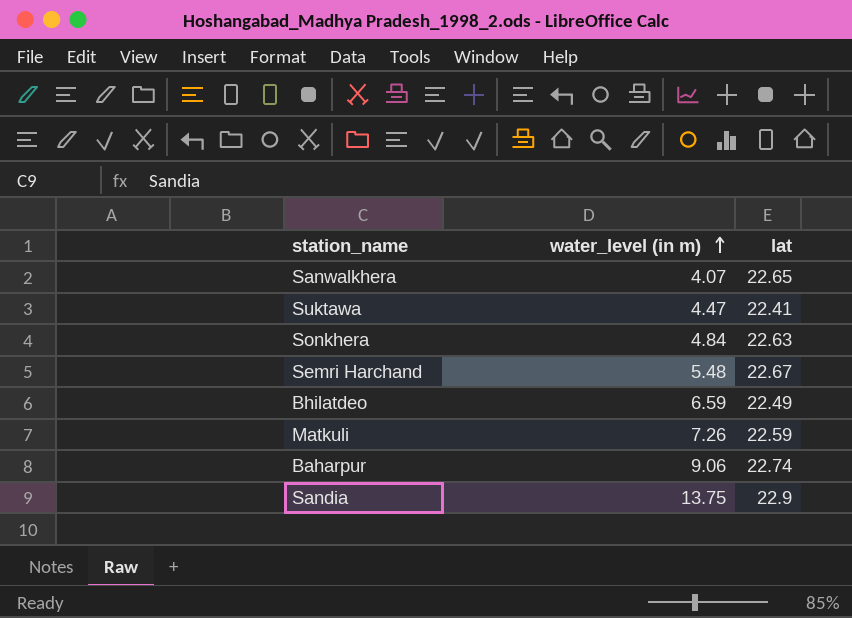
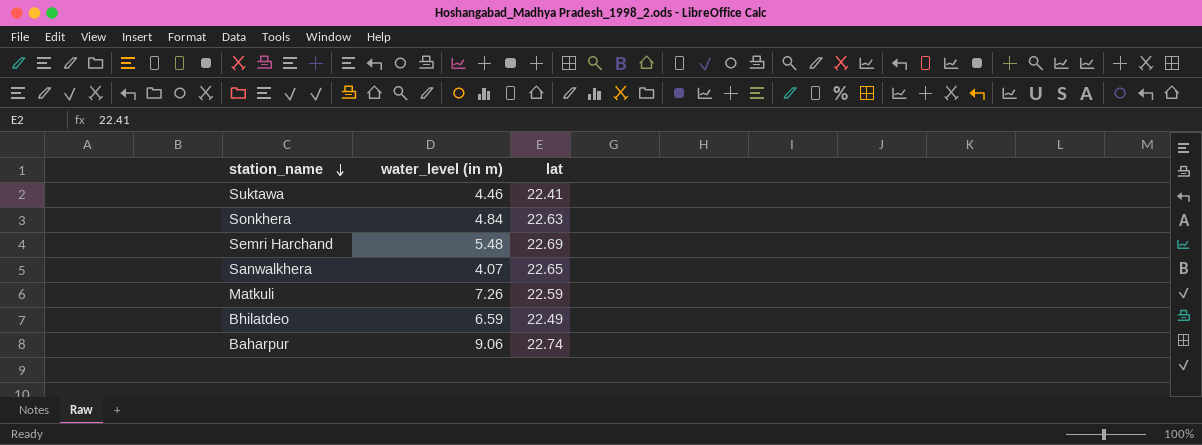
row order: water_level (in m) ascending -> station_name descending
row Sandia: 13.75 | 22.9 -> none
Suktawa | water_level (in m): 4.47 -> 4.46
Semri Harchand | lat: 22.67 -> 22.69

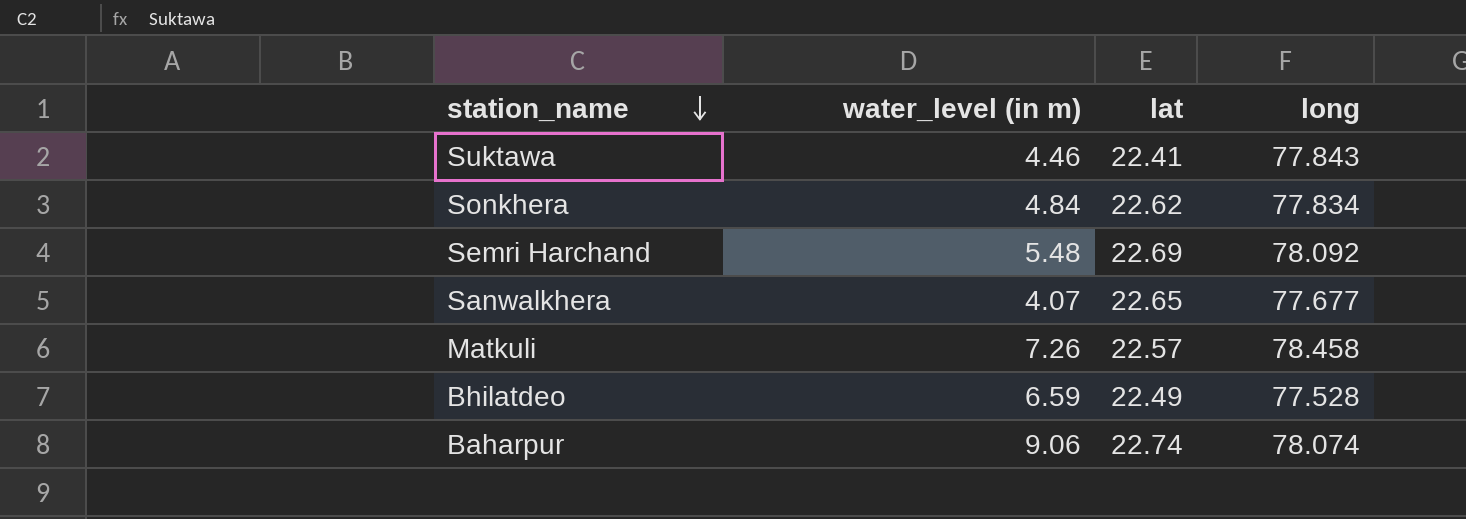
column long | position: none -> 4
Sonkhera | lat: 22.63 -> 22.62
Matkuli | lat: 22.59 -> 22.57

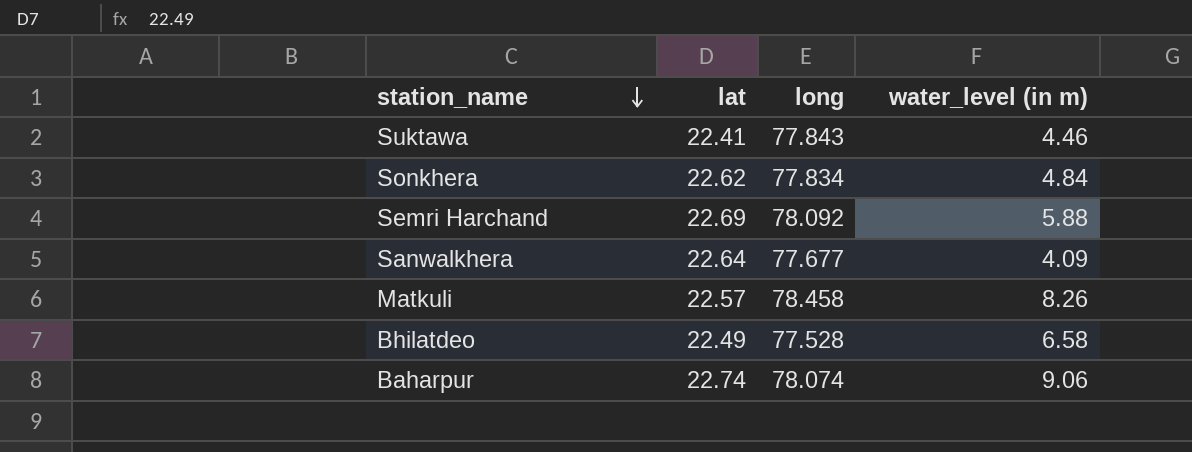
column water_level (in m) | position: 2 -> 4
Semri Harchand | water_level (in m): 5.48 -> 5.88
Sanwalkhera | lat: 22.65 -> 22.64
Sanwalkhera | water_level (in m): 4.07 -> 4.09
Matkuli | water_level (in m): 7.26 -> 8.26
Bhilatdeo | water_level (in m): 6.59 -> 6.58

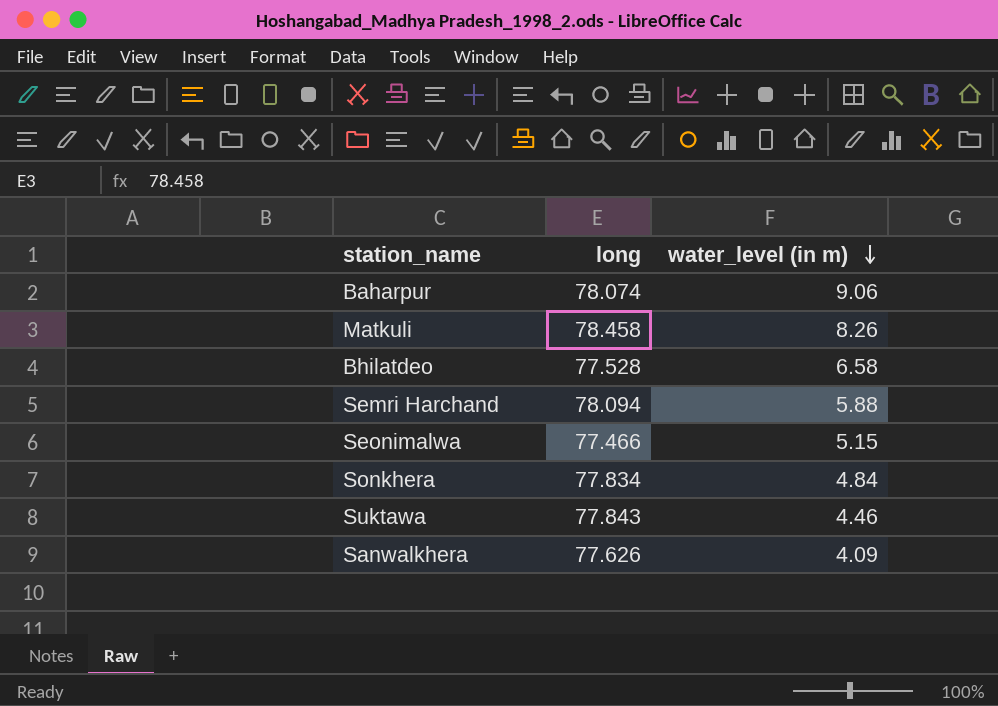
row order: station_name descending -> water_level (in m) descending
column lat | position: 2 -> none
Semri Harchand | long: 78.092 -> 78.094
row Seonimalwa: none -> 77.466 | 5.15
Sanwalkhera | long: 77.677 -> 77.626

